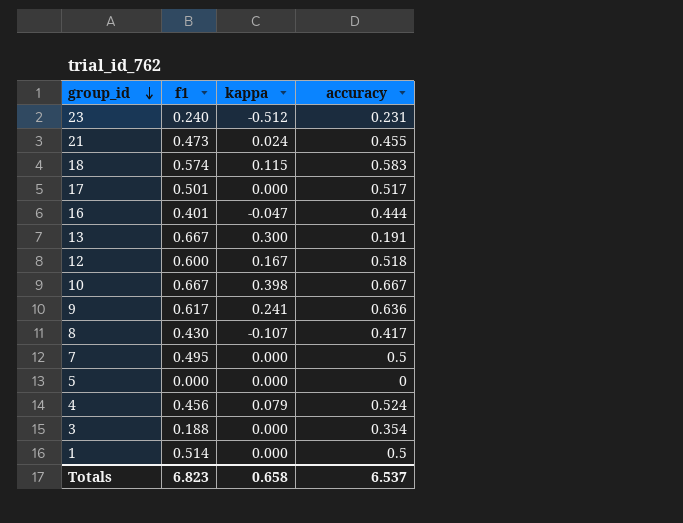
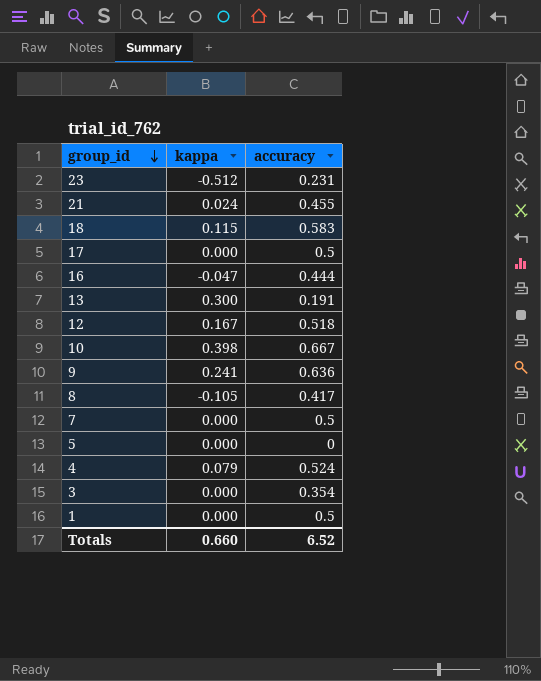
column f1 | position: 2 -> none
17 | accuracy: 0.517 -> 0.5
8 | kappa: -0.107 -> -0.105
Totals | kappa: 0.658 -> 0.660
Totals | accuracy: 6.537 -> 6.52

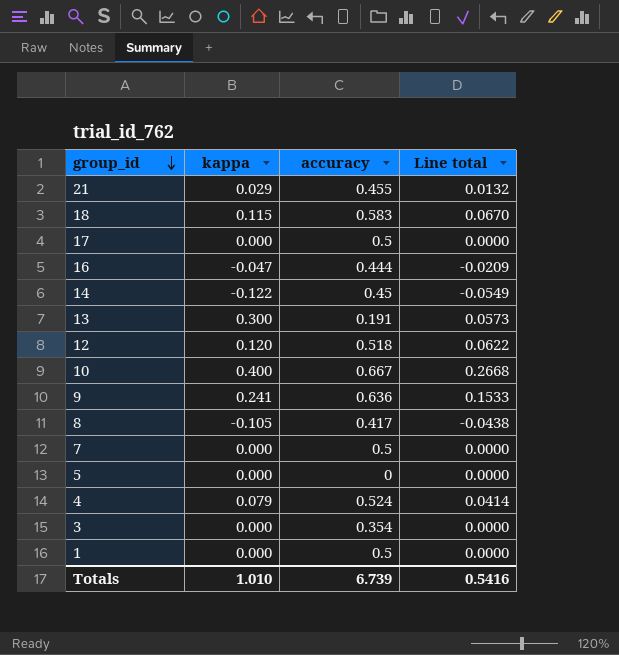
column Line total | formula: none -> [kappa] * [accuracy]
row 23: -0.512 | 0.231 -> none
21 | kappa: 0.024 -> 0.029
row 14: none -> -0.122 | 0.45 | -0.0549
12 | kappa: 0.167 -> 0.120
10 | kappa: 0.398 -> 0.400
Totals | kappa: 0.660 -> 1.010
Totals | accuracy: 6.52 -> 6.739

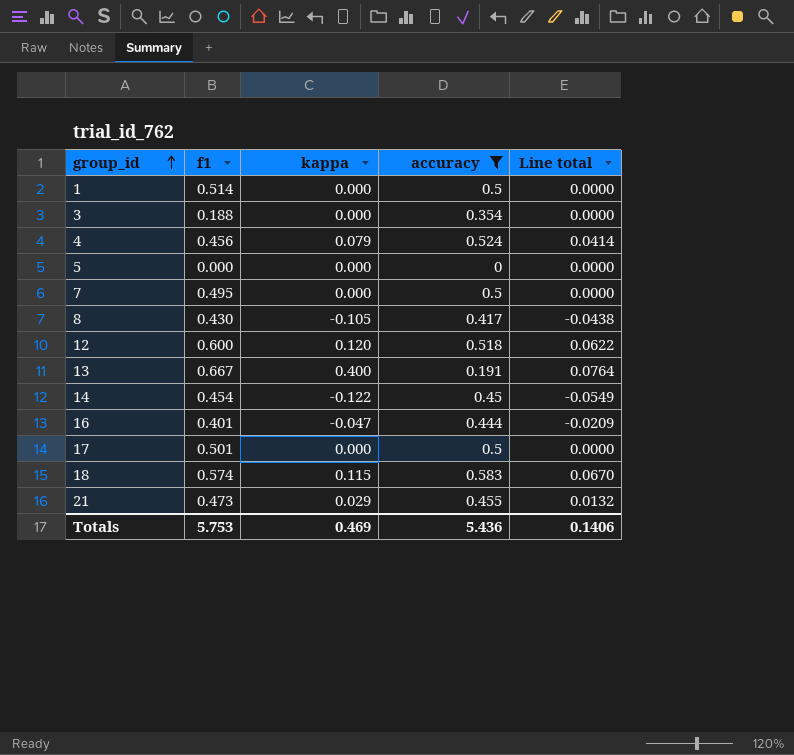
filter: none -> accuracy <= 0.583
row order: group_id descending -> group_id ascending
column f1 | position: none -> 2
13 | kappa: 0.300 -> 0.400
13 | Line total: 0.0573 -> 0.0764
Totals | kappa: 1.010 -> 0.469
Totals | accuracy: 6.739 -> 5.436
Totals | Line total: 0.5416 -> 0.1406

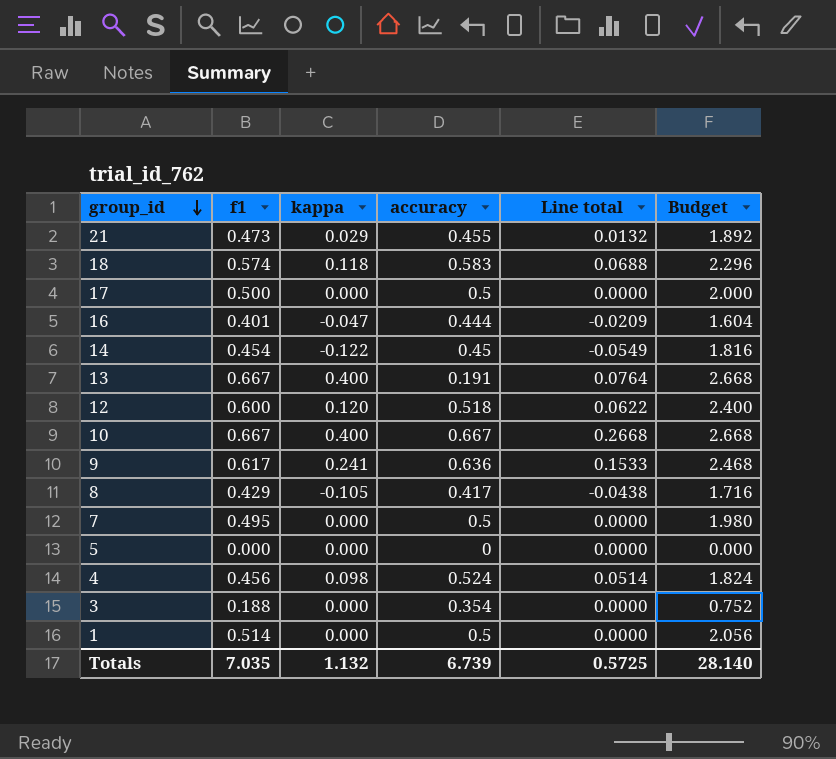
filter: accuracy <= 0.583 -> none
row order: group_id ascending -> group_id descending
column Budget | formula: none -> [f1] * 4
18 | kappa: 0.115 -> 0.118
18 | Line total: 0.0670 -> 0.0688
17 | f1: 0.501 -> 0.500
8 | f1: 0.430 -> 0.429
4 | kappa: 0.079 -> 0.098
4 | Line total: 0.0414 -> 0.0514
Totals | f1: 5.753 -> 7.035
Totals | kappa: 0.469 -> 1.132
Totals | accuracy: 5.436 -> 6.739
Totals | Line total: 0.1406 -> 0.5725

